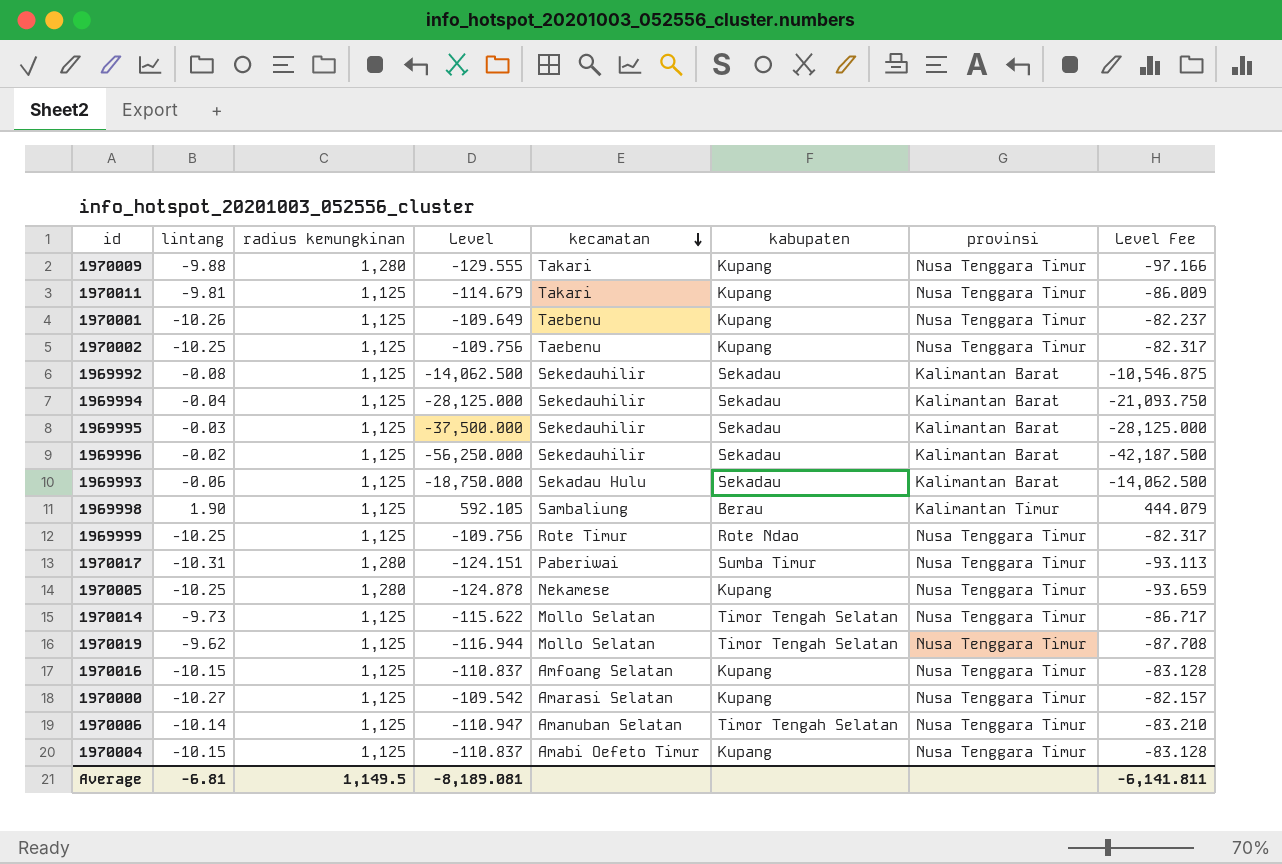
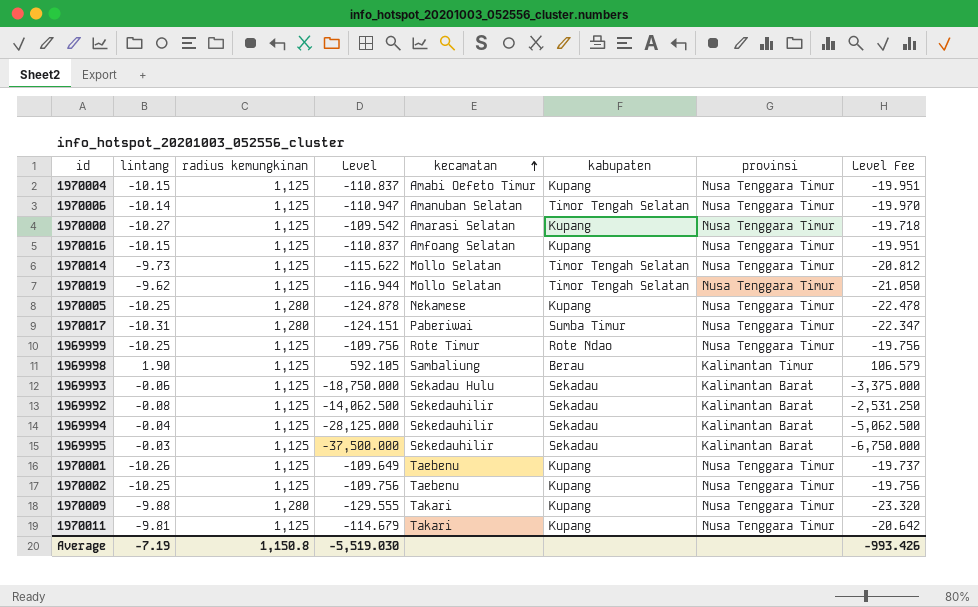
row order: kecamatan descending -> kecamatan ascending
column Level Fee | formula: [Level] * 0.75 -> [Level] * 0.18
row 1969996: -0.02 | 1,125 | -56,250.000 | Sekedauhilir | Sekadau | Kalimantan Barat | -42,187.500 -> none
Average | lintang: -6.81 -> -7.19
Average | radius kemungkinan: 1,149.5 -> 1,150.8
Average | Level: -8,189.081 -> -5,519.030
Average | Level Fee: -6,141.811 -> -993.426

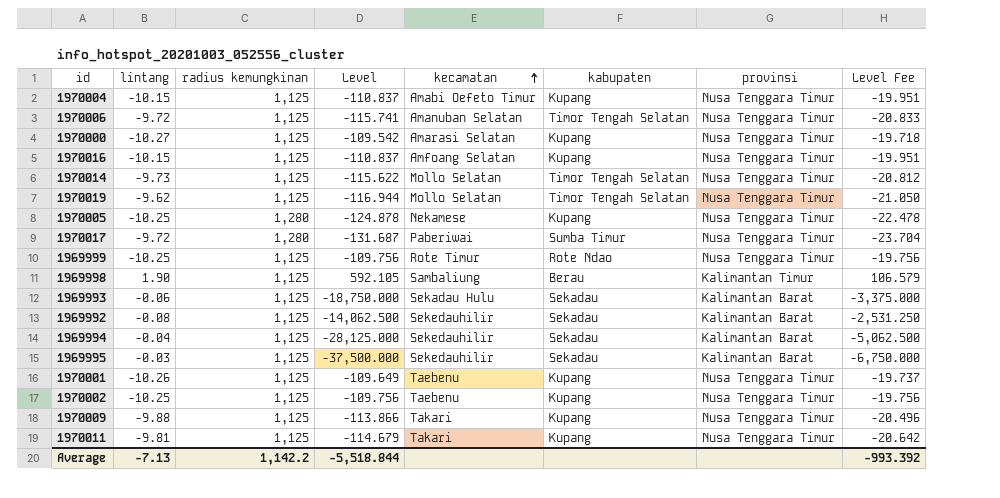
1970006 | lintang: -10.14 -> -9.72
1970006 | Level: -110.947 -> -115.741
1970006 | Level Fee: -19.970 -> -20.833
1970017 | lintang: -10.31 -> -9.72
1970017 | Level: -124.151 -> -131.687
1970017 | Level Fee: -22.347 -> -23.704
1970009 | radius kemungkinan: 1,280 -> 1,125
1970009 | Level: -129.555 -> -113.866
1970009 | Level Fee: -23.320 -> -20.496
Average | lintang: -7.19 -> -7.13
Average | radius kemungkinan: 1,150.8 -> 1,142.2
Average | Level: -5,519.030 -> -5,518.844
Average | Level Fee: -993.426 -> -993.392

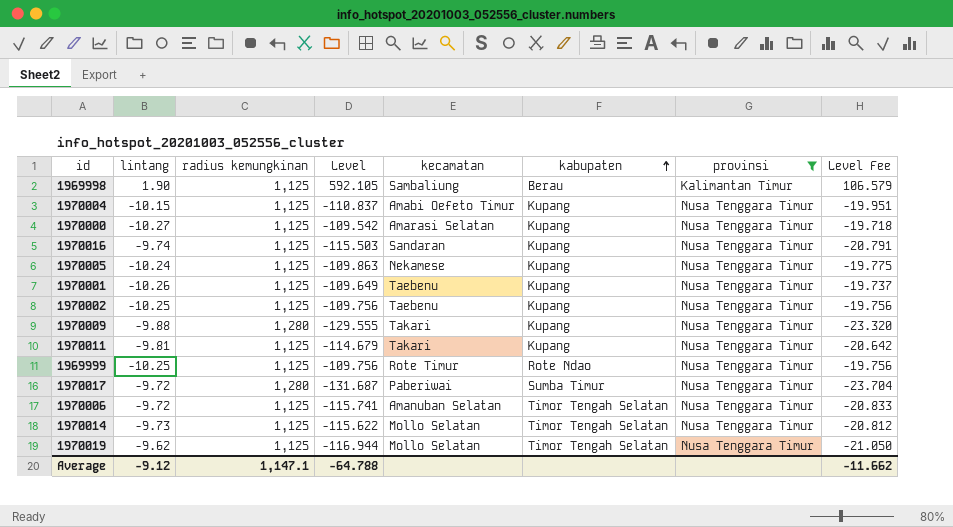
filter: none -> provinsi != Kalimantan Barat
row order: kecamatan ascending -> kabupaten ascending
1970016 | lintang: -10.15 -> -9.74
1970016 | Level: -110.837 -> -115.503
1970016 | kecamatan: Amfoang Selatan -> Sandaran
1970016 | Level Fee: -19.951 -> -20.791
1970005 | lintang: -10.25 -> -10.24
1970005 | radius kemungkinan: 1,280 -> 1,125
1970005 | Level: -124.878 -> -109.863
1970005 | Level Fee: -22.478 -> -19.775
1970009 | radius kemungkinan: 1,125 -> 1,280
1970009 | Level: -113.866 -> -129.555
1970009 | Level Fee: -20.496 -> -23.320
Average | lintang: -7.13 -> -9.12
Average | radius kemungkinan: 1,142.2 -> 1,147.1
Average | Level: -5,518.844 -> -64.788
Average | Level Fee: -993.392 -> -11.662

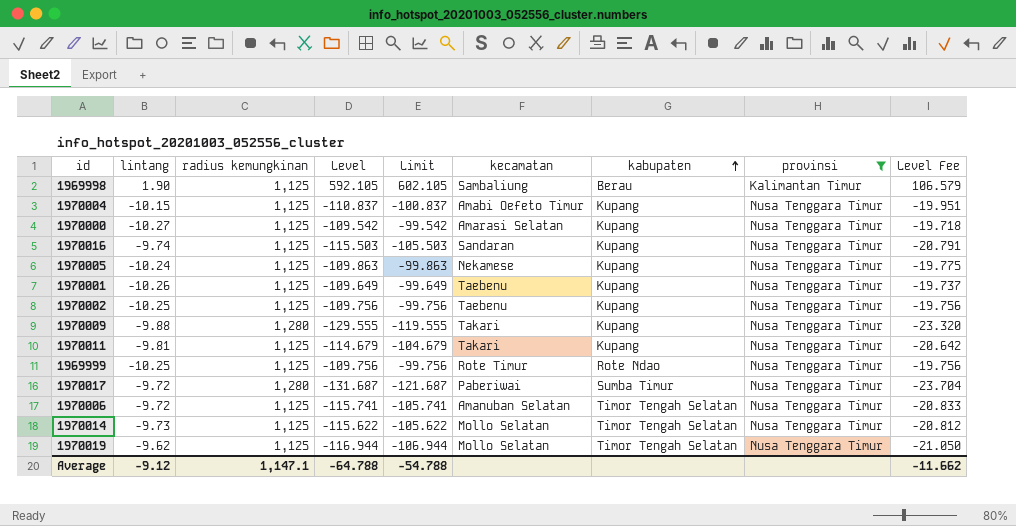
column Limit | formula: none -> [Level] + 10

